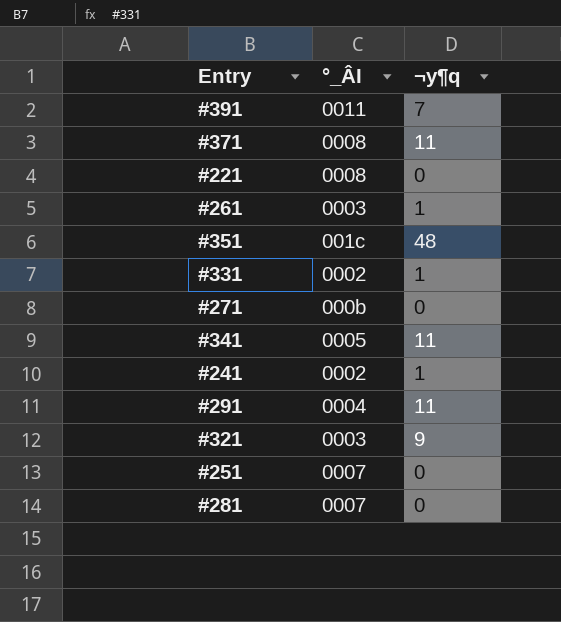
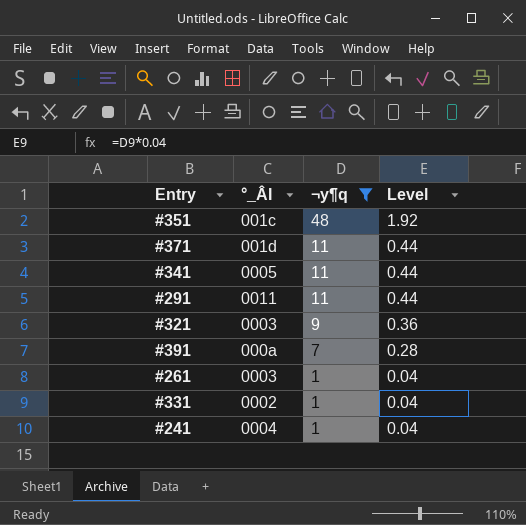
filter: none -> ¬y¶q != 0
row order: none -> ¬y¶q descending
column Level | formula: none -> [¬y¶q] * 0.04
#371 | °_ÂI: 0008 -> 001d
#291 | °_ÂI: 0004 -> 0011
#391 | °_ÂI: 0011 -> 000a
#241 | °_ÂI: 0002 -> 0004

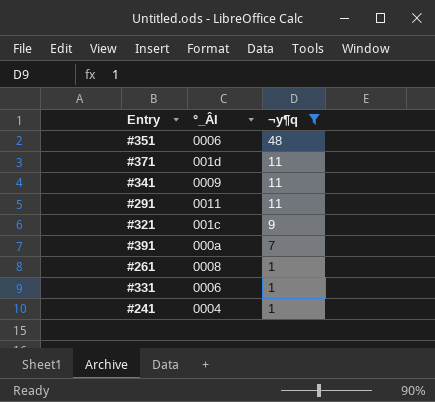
column Level | formula: [¬y¶q] * 0.04 -> none
#351 | °_ÂI: 001c -> 0006
#341 | °_ÂI: 0005 -> 0009
#321 | °_ÂI: 0003 -> 001c
#261 | °_ÂI: 0003 -> 0008
#331 | °_ÂI: 0002 -> 0006

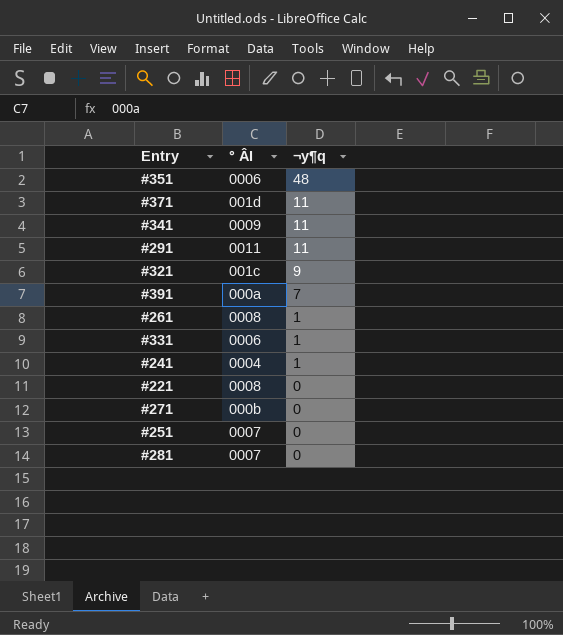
filter: ¬y¶q != 0 -> none
column name: °_ÂI -> ° ÂI

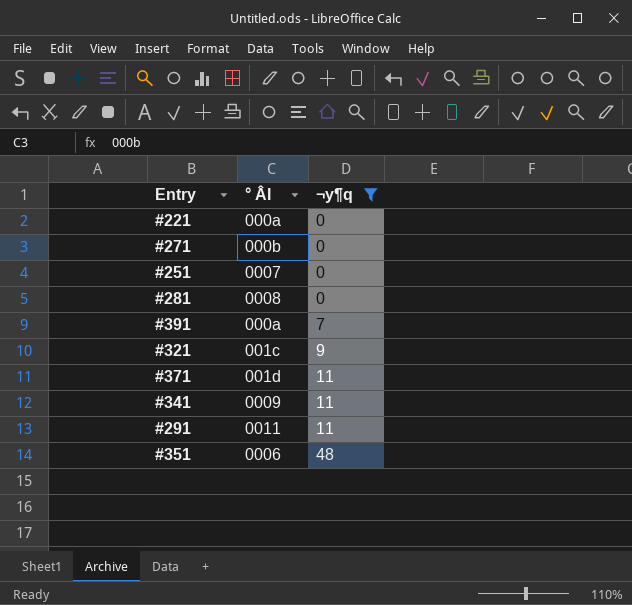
filter: none -> ¬y¶q != 1
row order: ¬y¶q descending -> ¬y¶q ascending
#221 | ° ÂI: 0008 -> 000a
#281 | ° ÂI: 0007 -> 0008

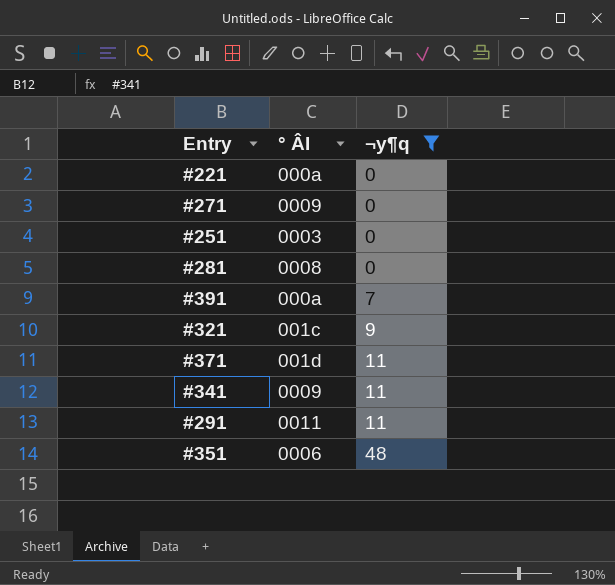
#271 | ° ÂI: 000b -> 0009
#251 | ° ÂI: 0007 -> 0003

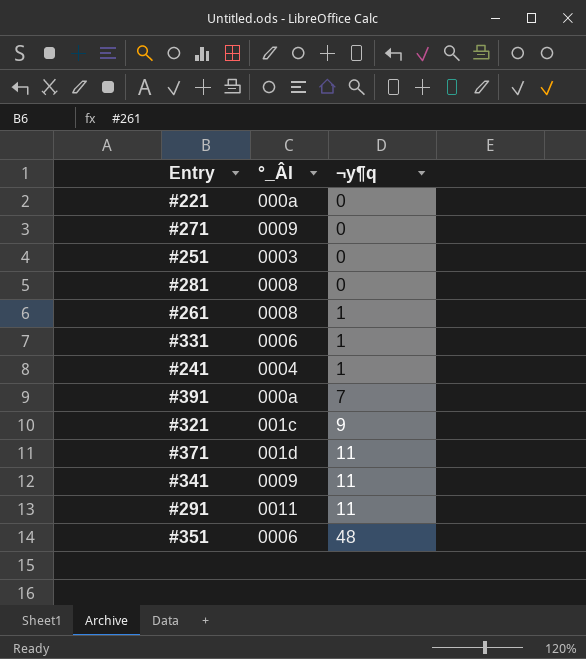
filter: ¬y¶q != 1 -> none
column name: ° ÂI -> °_ÂI

